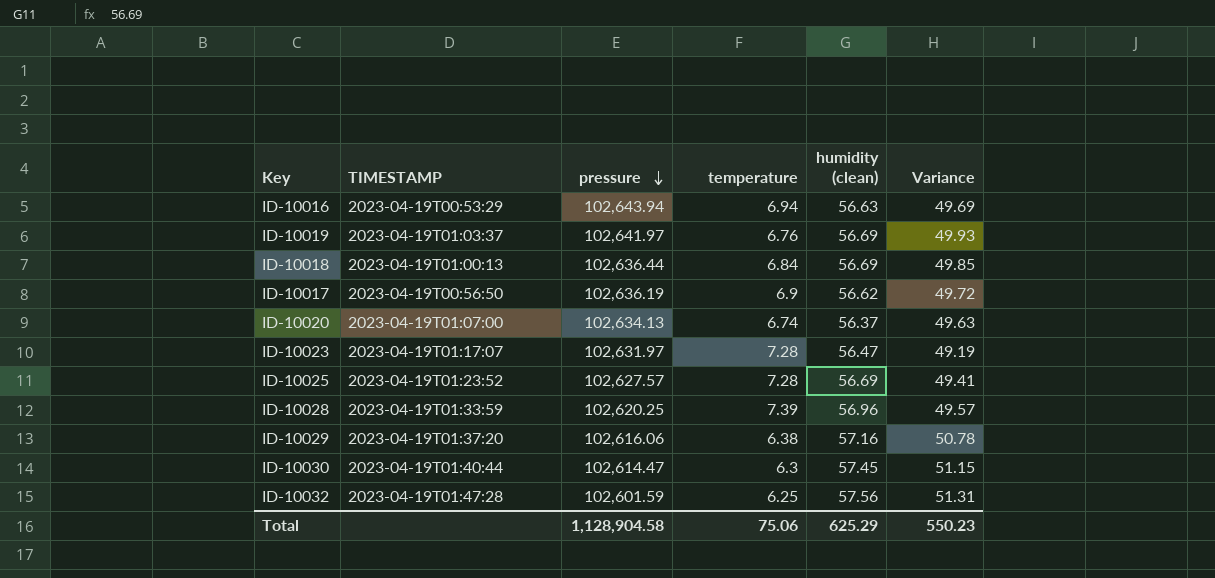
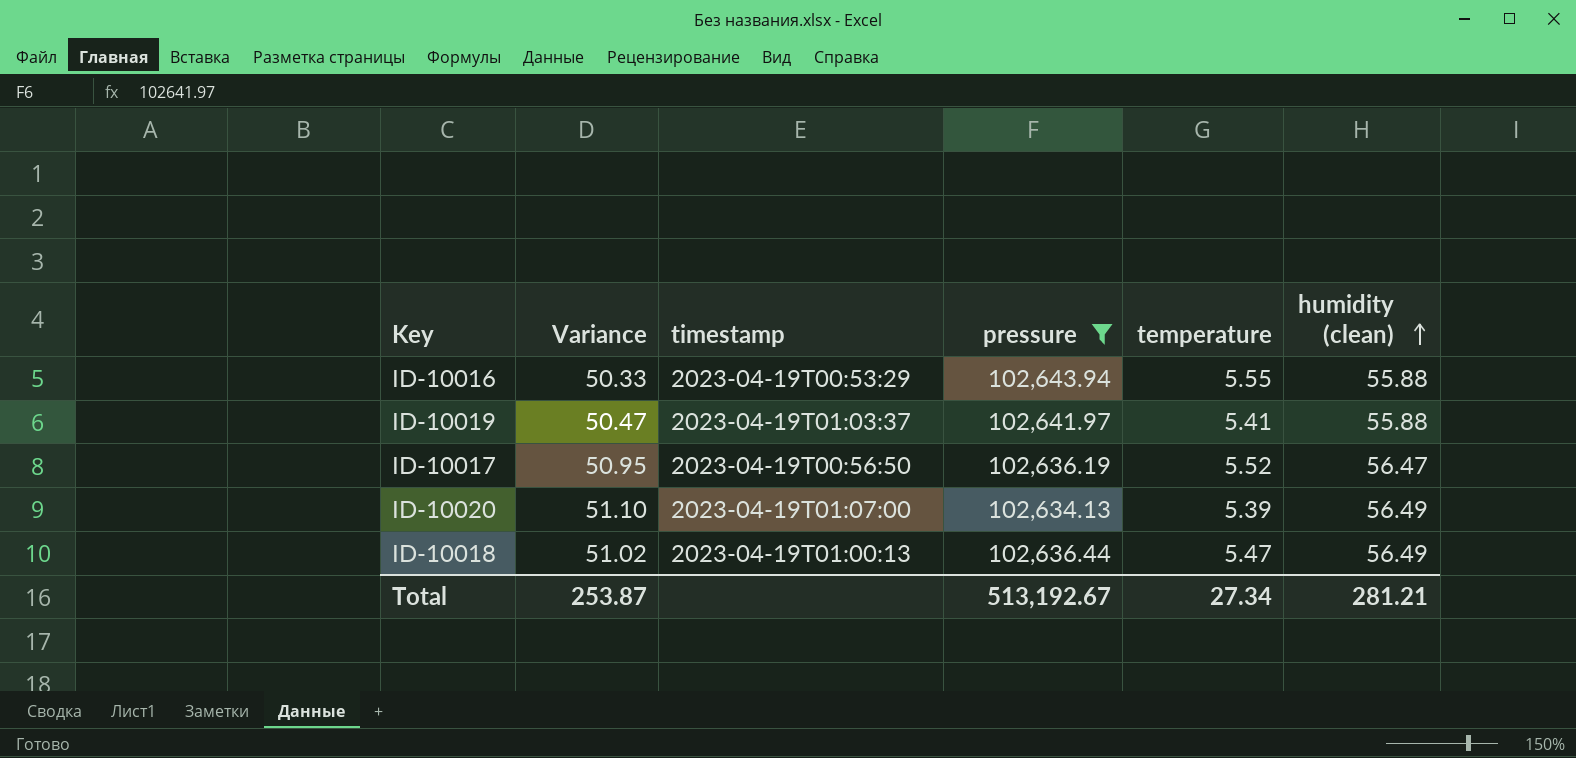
filter: none -> pressure >= 102,634.13
row order: pressure descending -> humidity (clean) ascending
column Variance | position: 6 -> 2
column name: TIMESTAMP -> timestamp
ID-10016 | Variance: 49.69 -> 50.33
ID-10016 | temperature: 6.94 -> 5.55
ID-10016 | humidity (clean): 56.63 -> 55.88
ID-10019 | Variance: 49.93 -> 50.47
ID-10019 | temperature: 6.76 -> 5.41
ID-10019 | humidity (clean): 56.69 -> 55.88
ID-10017 | Variance: 49.72 -> 50.95
ID-10017 | temperature: 6.9 -> 5.52
ID-10017 | humidity (clean): 56.62 -> 56.47
ID-10020 | Variance: 49.63 -> 51.10
ID-10020 | temperature: 6.74 -> 5.39
ID-10020 | humidity (clean): 56.37 -> 56.49
ID-10018 | Variance: 49.85 -> 51.02
ID-10018 | temperature: 6.84 -> 5.47
ID-10018 | humidity (clean): 56.69 -> 56.49
Total | Variance: 550.23 -> 253.87
Total | pressure: 1,128,904.58 -> 513,192.67
Total | temperature: 75.06 -> 27.34
Total | humidity (clean): 625.29 -> 281.21

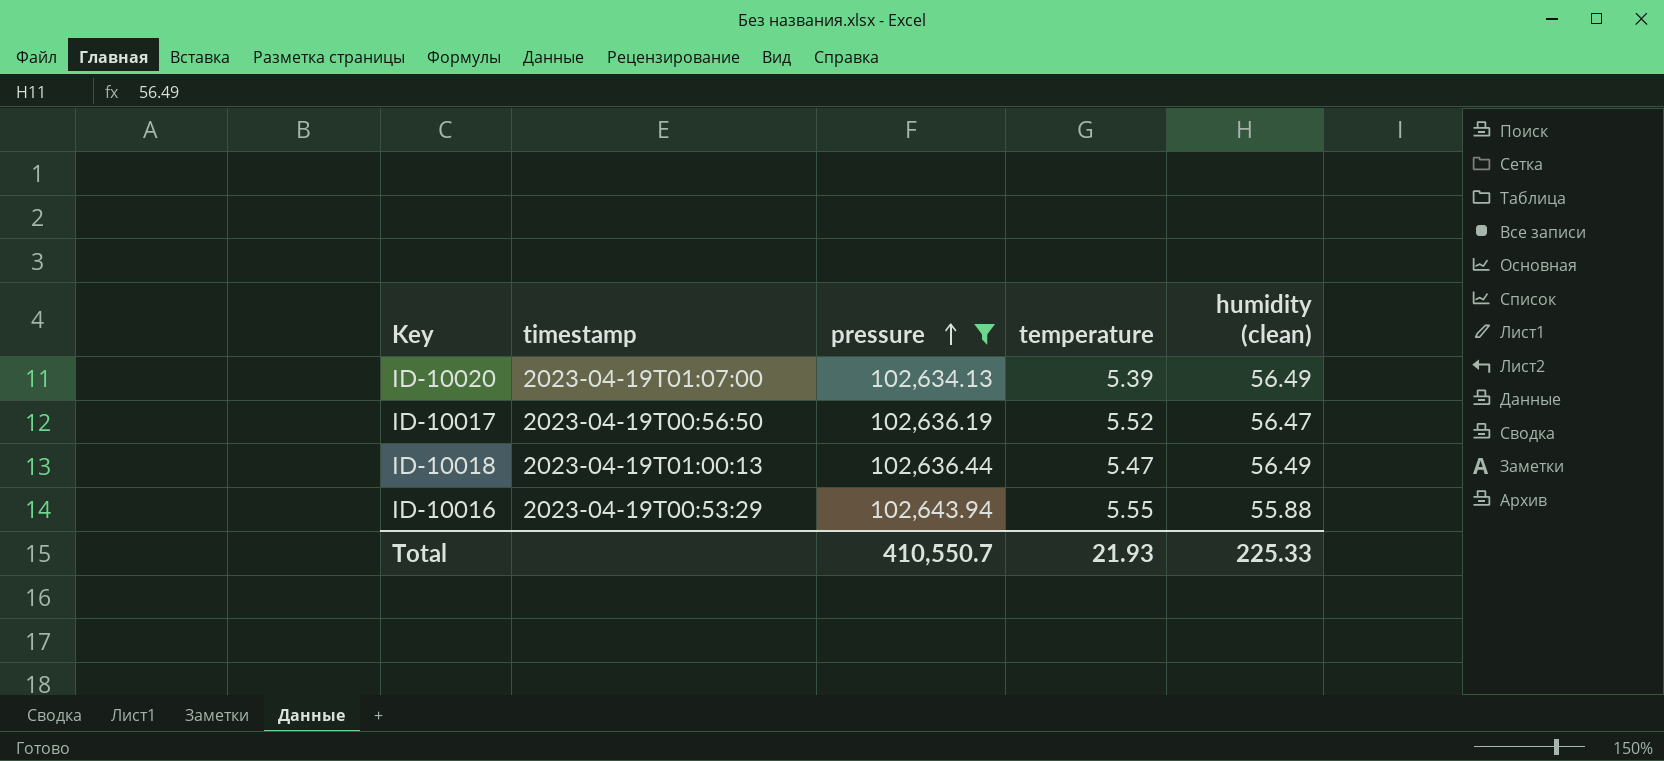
row order: humidity (clean) ascending -> pressure ascending
column Variance | formula: [humidity (clean)] - [temperature] -> none
row ID-10019: 50.47 | 2023-04-19T01:03:37 | 102,641.97 | 5.41 | 55.88 -> none
Total | pressure: 513,192.67 -> 410,550.7
Total | temperature: 27.34 -> 21.93
Total | humidity (clean): 281.21 -> 225.33

